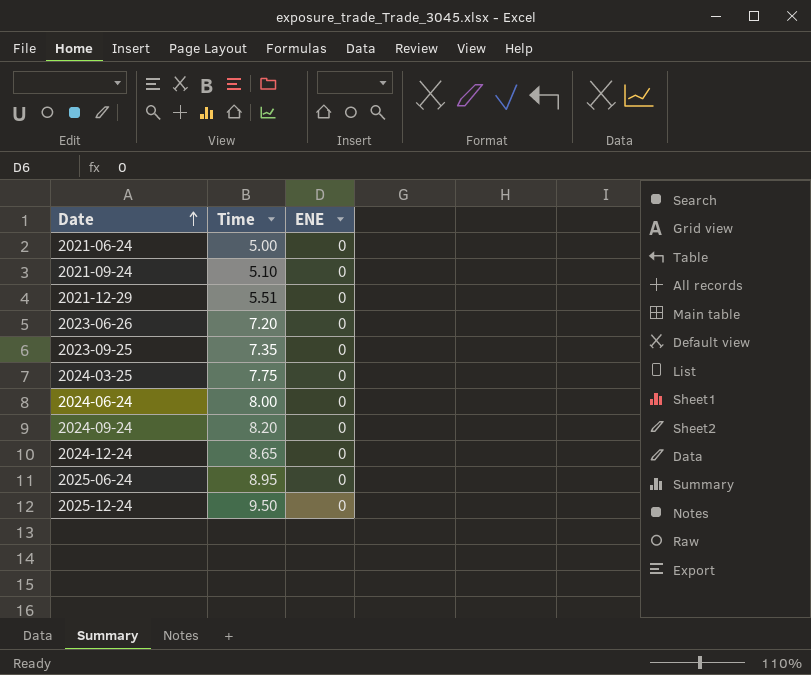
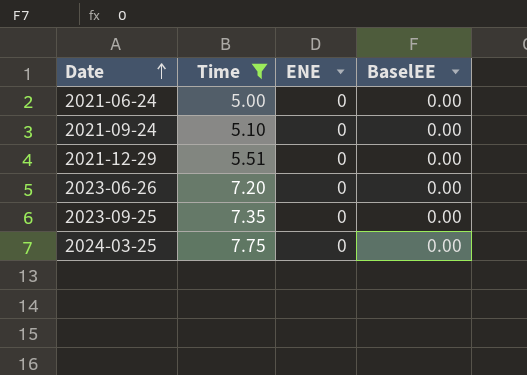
filter: none -> Time <= 7.75
column BaselEE | position: none -> 4

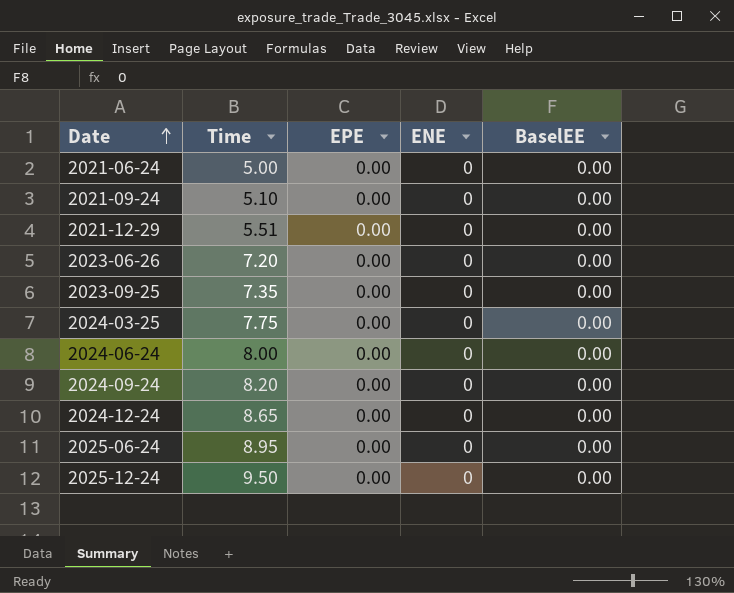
filter: Time <= 7.75 -> none
column EPE | position: none -> 3

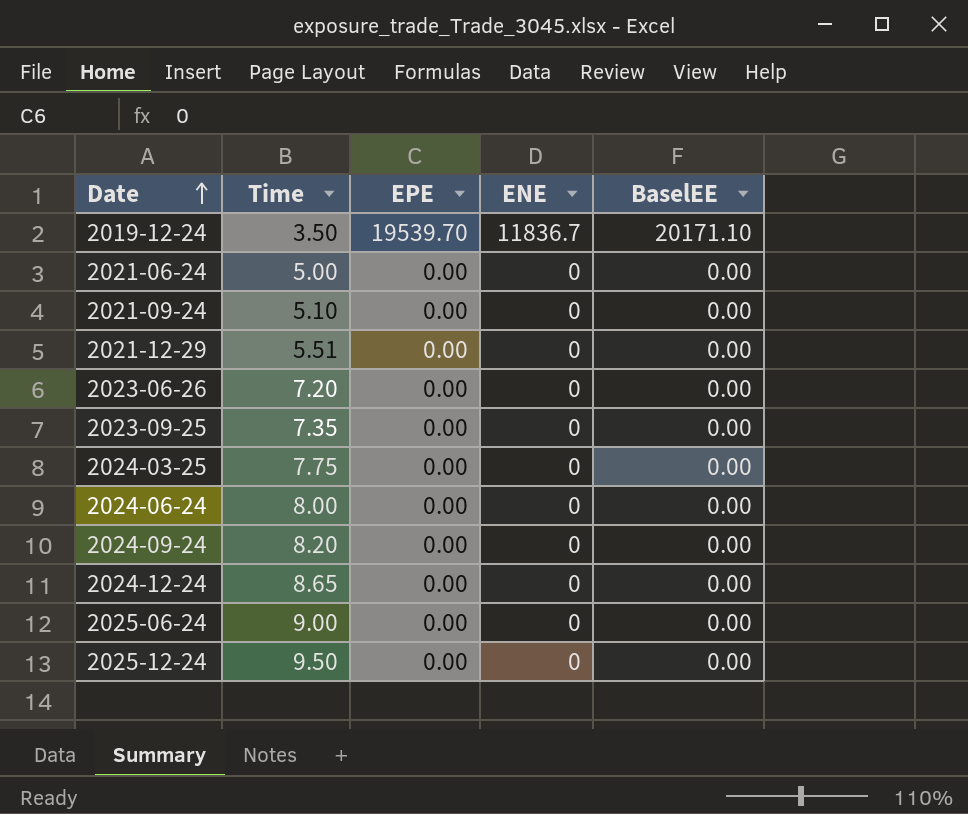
row 2019-12-24: none -> 3.50 | 19539.70 | 11836.7 | 20171.10
2025-06-24 | Time: 8.95 -> 9.00

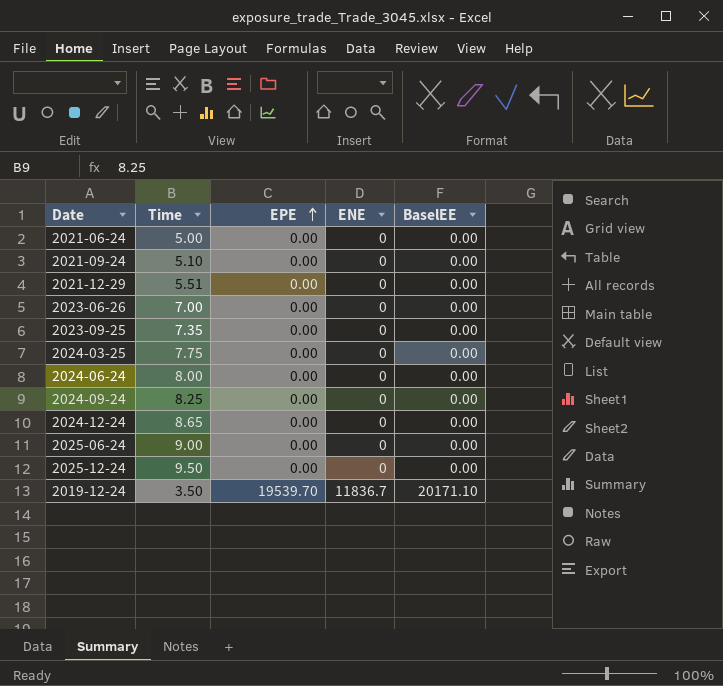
row order: Date ascending -> EPE ascending
2023-06-26 | Time: 7.20 -> 7.00
2024-09-24 | Time: 8.20 -> 8.25

